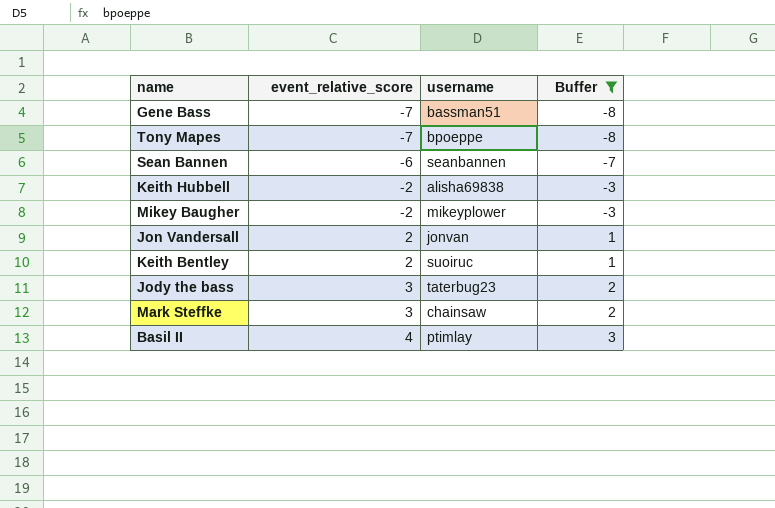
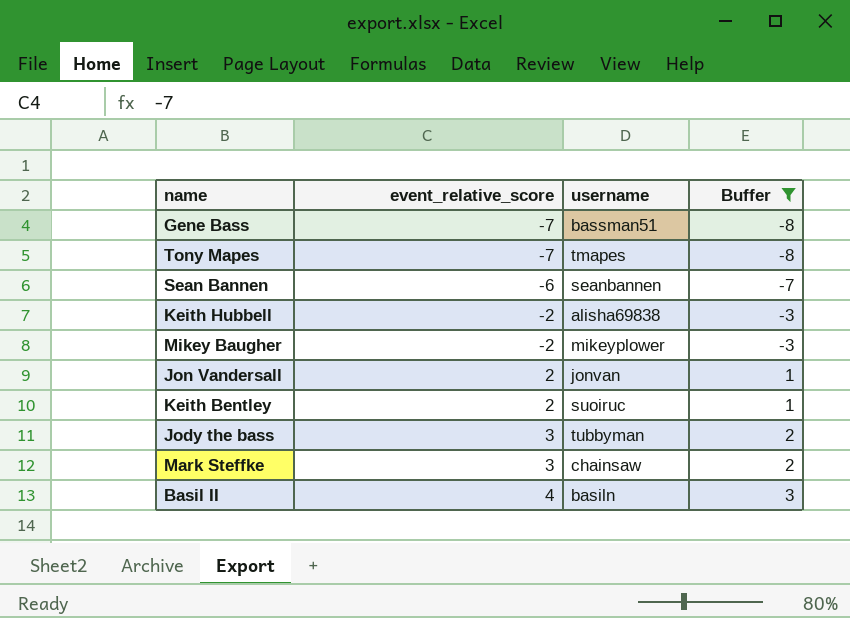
Tony Mapes | username: bpoeppe -> tmapes
Jody the bass | username: taterbug23 -> tubbyman
Basil II | username: ptimlay -> basiln

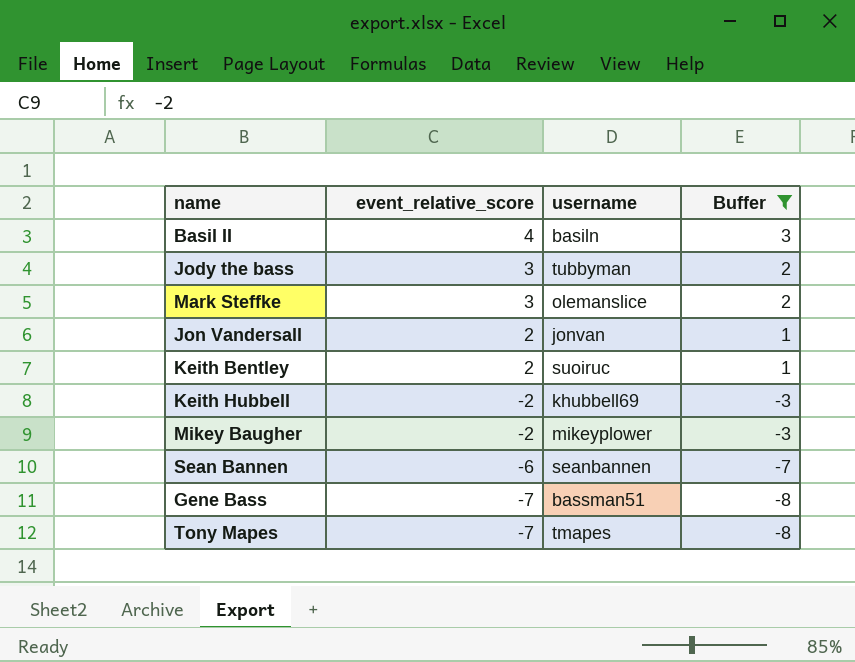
row order: event_relative_score ascending -> event_relative_score descending
Mark Steffke | username: chainsaw -> olemanslice
Keith Hubbell | username: alisha69838 -> khubbell69

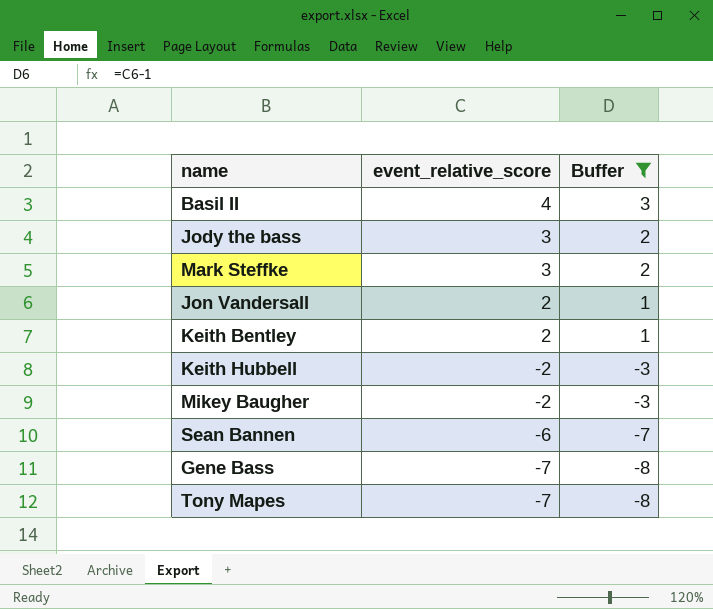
column username | position: 3 -> none

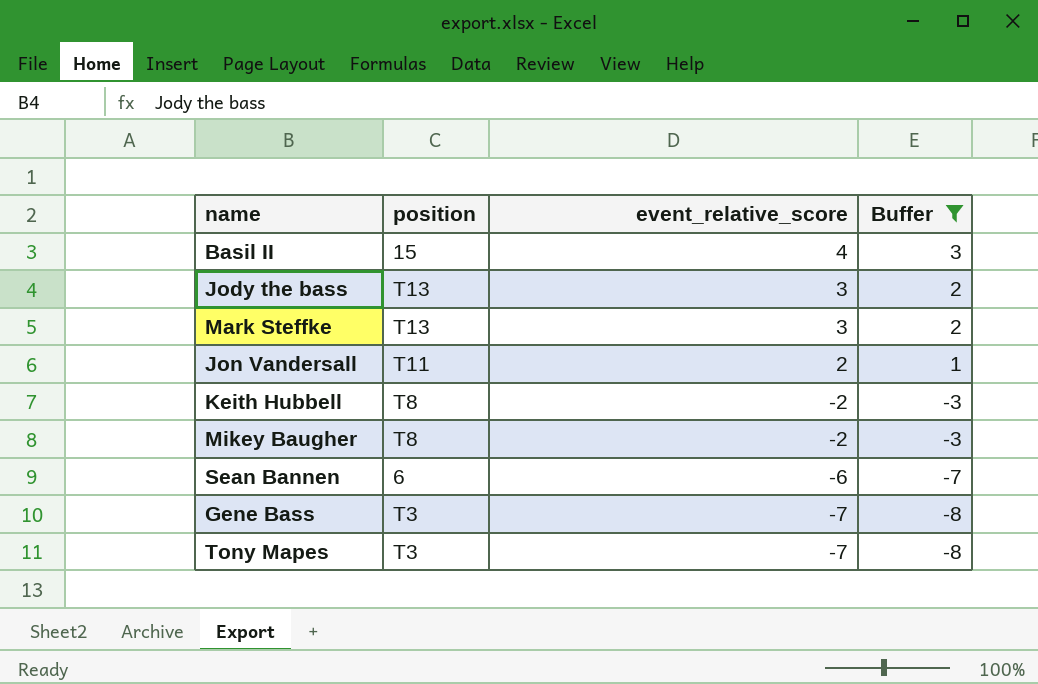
column position | position: none -> 2
row Keith Bentley: 2 | 1 -> none

